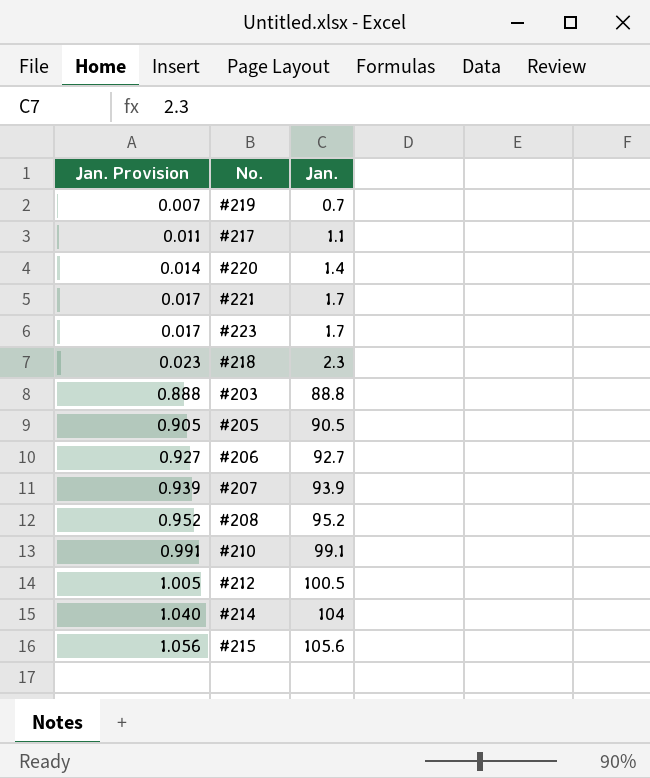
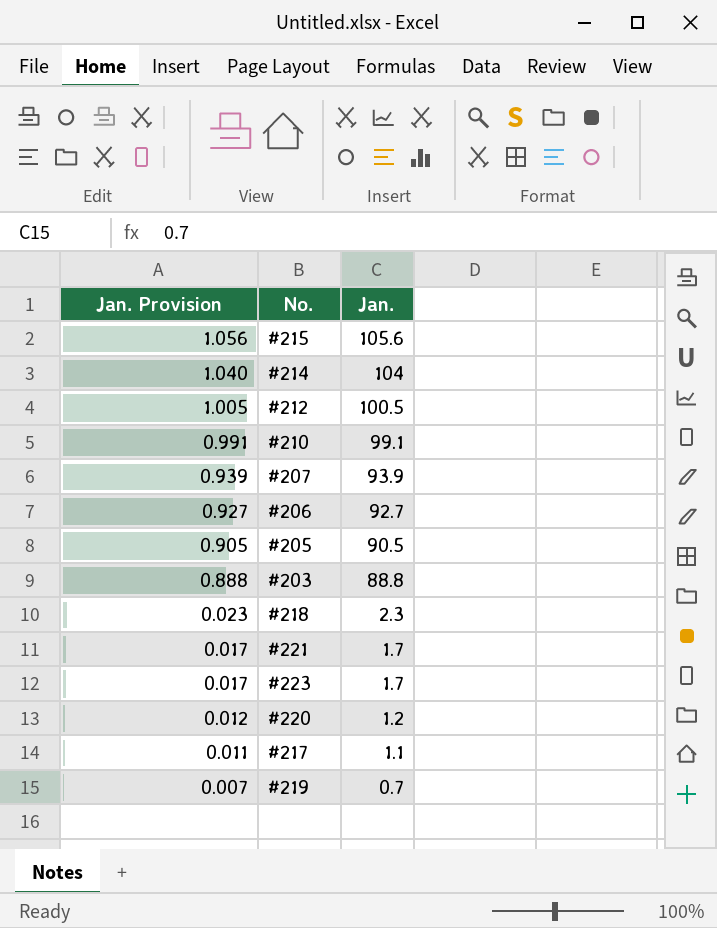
row order: Jan. Provision ascending -> Jan. Provision descending
row #208: 0.952 | 95.2 -> none
#220 | Jan. Provision: 0.014 -> 0.012
#220 | Jan.: 1.4 -> 1.2

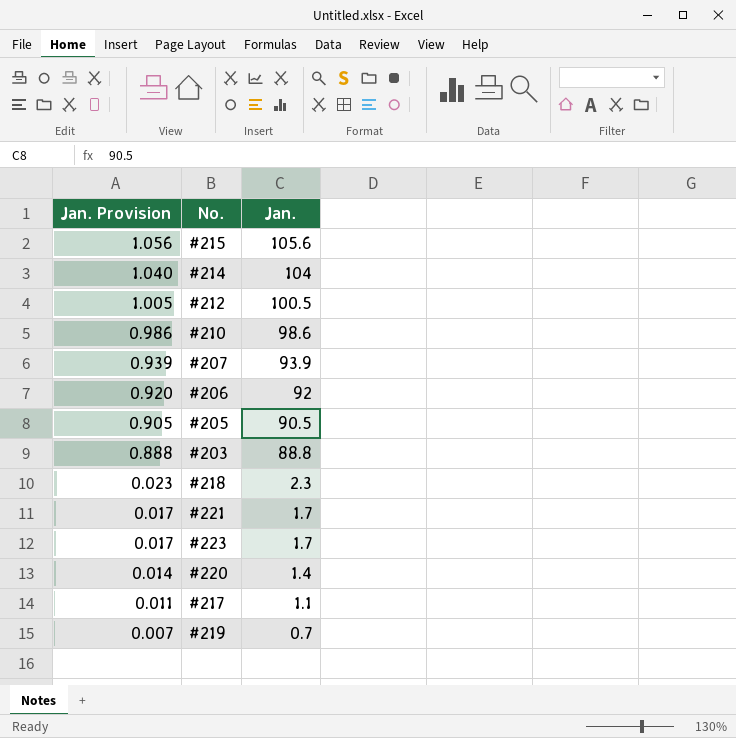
#210 | Jan. Provision: 0.991 -> 0.986
#210 | Jan.: 99.1 -> 98.6
#206 | Jan. Provision: 0.927 -> 0.920
#206 | Jan.: 92.7 -> 92
#220 | Jan. Provision: 0.012 -> 0.014
#220 | Jan.: 1.2 -> 1.4

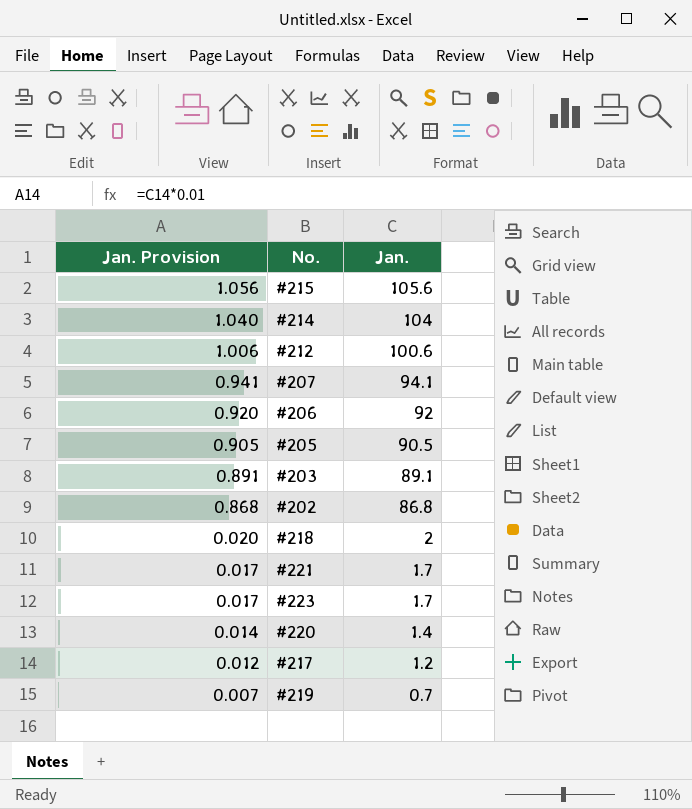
row #210: 0.986 | 98.6 -> none
#212 | Jan. Provision: 1.005 -> 1.006
#212 | Jan.: 100.5 -> 100.6
#207 | Jan. Provision: 0.939 -> 0.941
#207 | Jan.: 93.9 -> 94.1
#203 | Jan. Provision: 0.888 -> 0.891
#203 | Jan.: 88.8 -> 89.1
row #202: none -> 0.868 | 86.8
#218 | Jan. Provision: 0.023 -> 0.020
#218 | Jan.: 2.3 -> 2
#217 | Jan. Provision: 0.011 -> 0.012
#217 | Jan.: 1.1 -> 1.2

